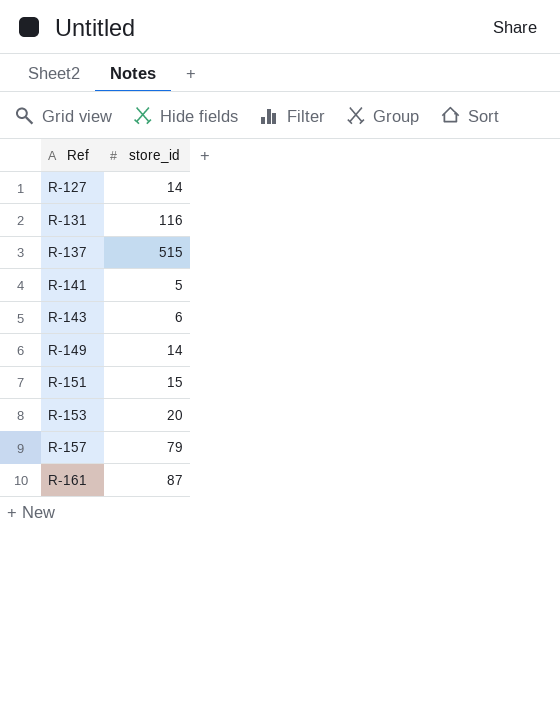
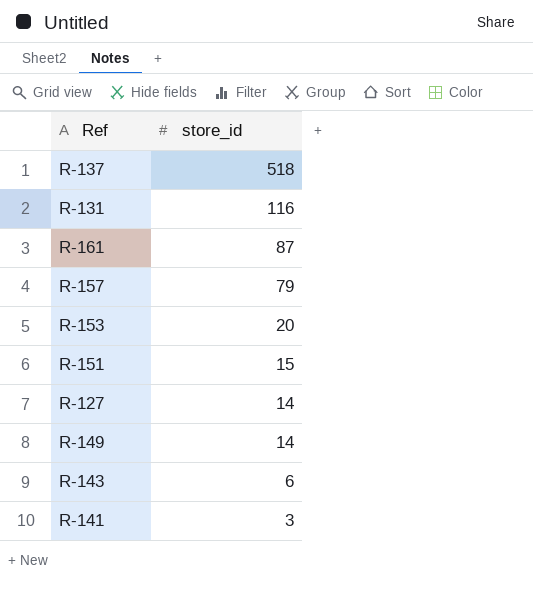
row order: Ref ascending -> store_id descending
R-137 | store_id: 515 -> 518
R-141 | store_id: 5 -> 3

